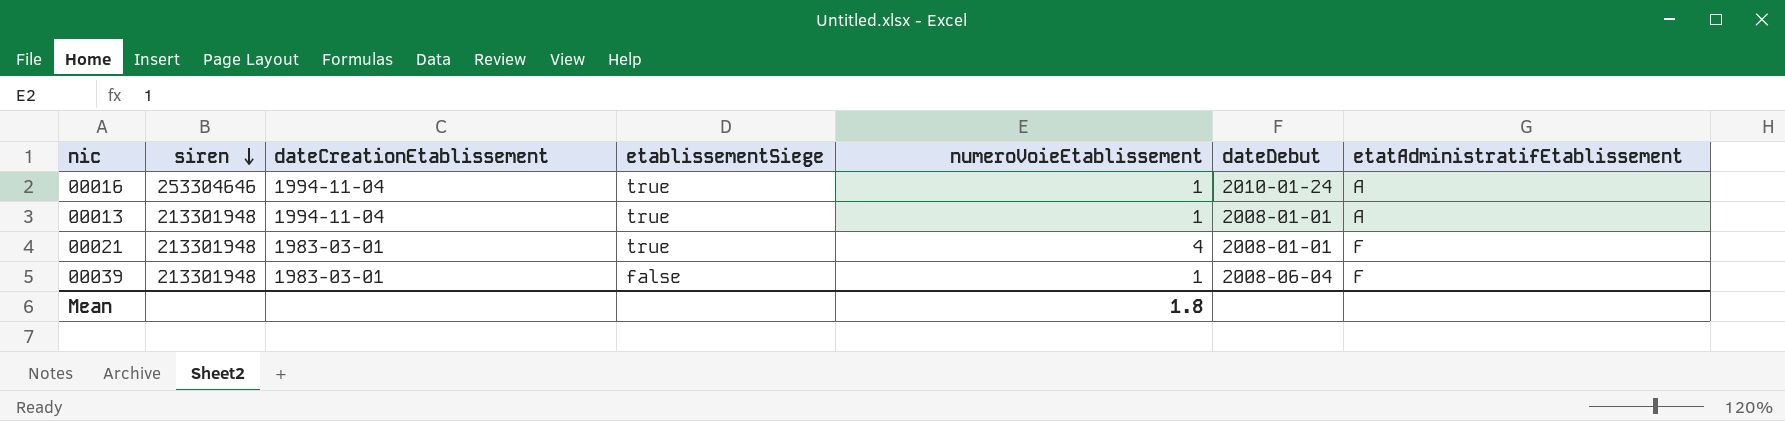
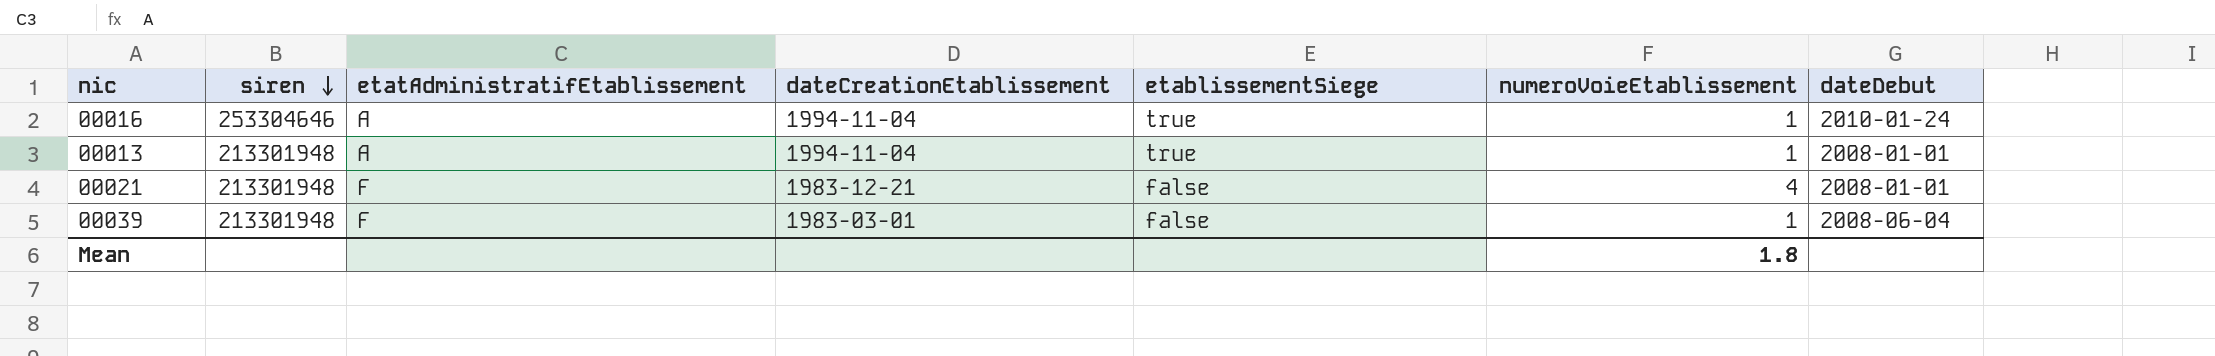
column etatAdministratifEtablissement | position: 7 -> 3
00021 | dateCreationEtablissement: 1983-03-01 -> 1983-12-21
00021 | etablissementSiege: true -> false

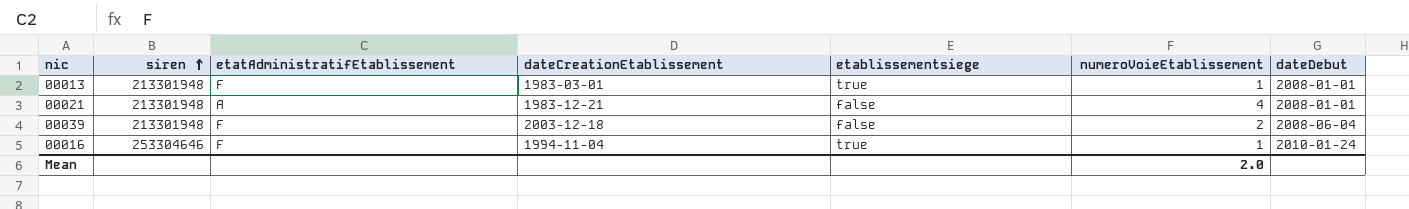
row order: siren descending -> siren ascending
column name: etablissementSiege -> etablissementsiege
00013 | etatAdministratifEtablissement: A -> F
00013 | dateCreationEtablissement: 1994-11-04 -> 1983-03-01
00021 | etatAdministratifEtablissement: F -> A
00039 | dateCreationEtablissement: 1983-03-01 -> 2003-12-18
00039 | numeroVoieEtablissement: 1 -> 2
00016 | etatAdministratifEtablissement: A -> F
Mean | numeroVoieEtablissement: 1.8 -> 2.0

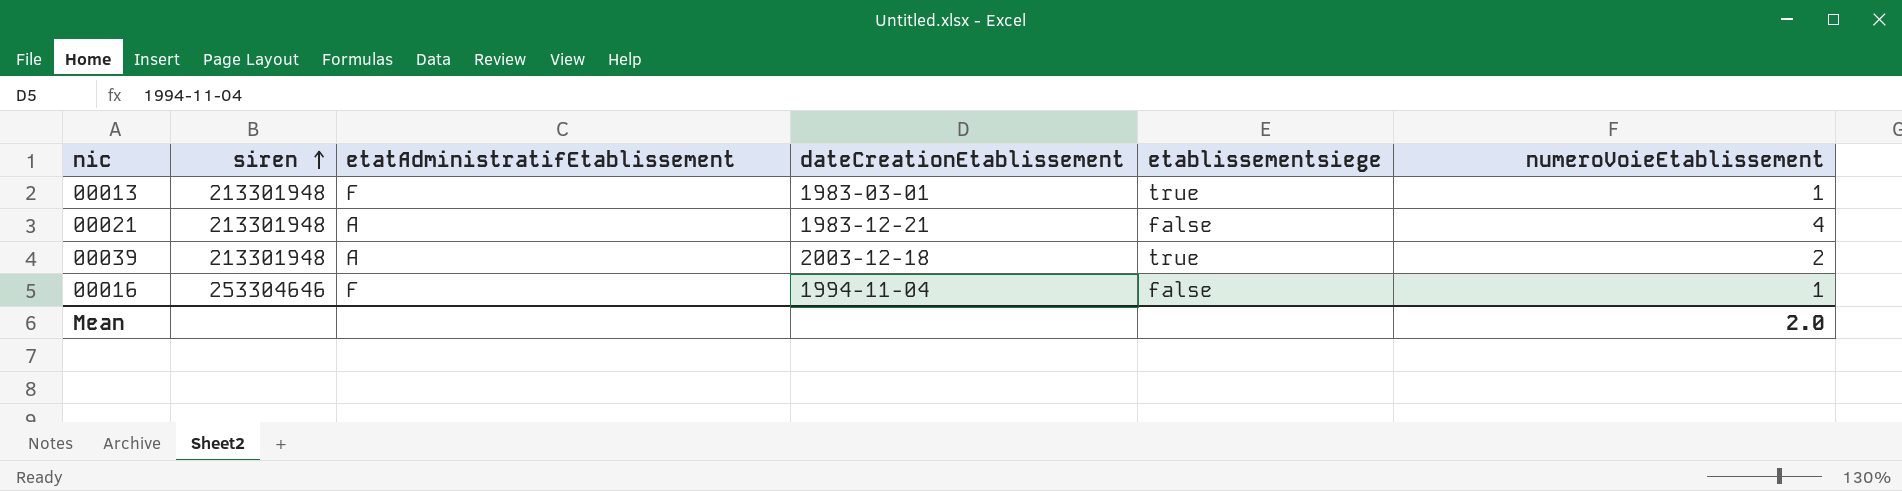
column dateDebut | position: 7 -> none
00039 | etatAdministratifEtablissement: F -> A
00039 | etablissementsiege: false -> true
00016 | etablissementsiege: true -> false

